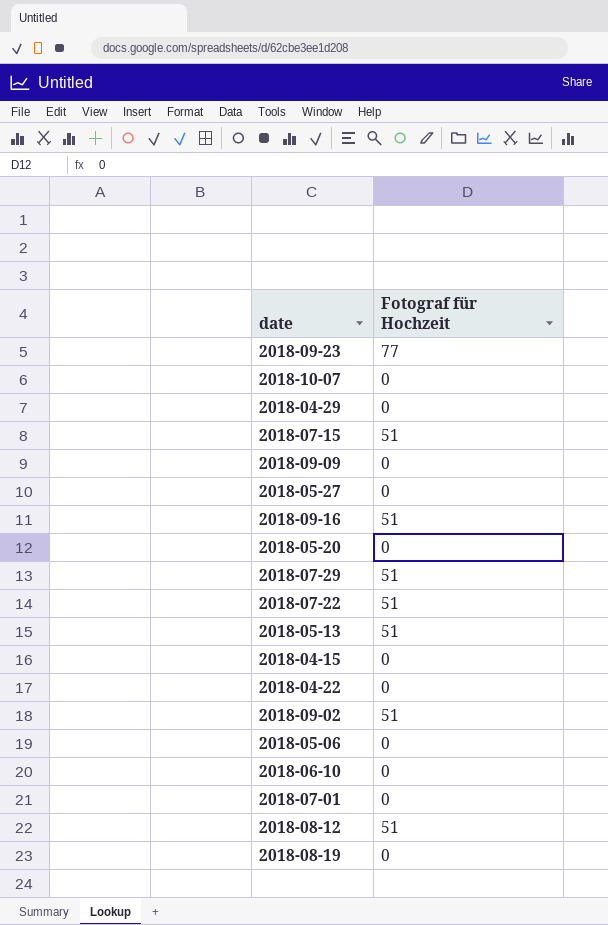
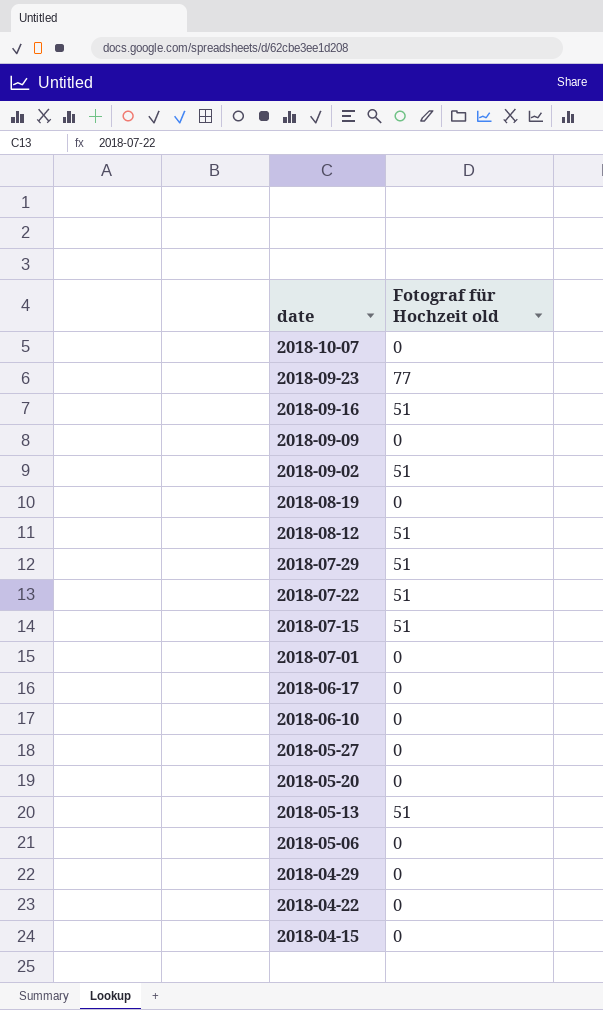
row order: none -> date descending
column name: Fotograf für Hochzeit -> Fotograf für Hochzeit old
row 2018-06-17: none -> 0

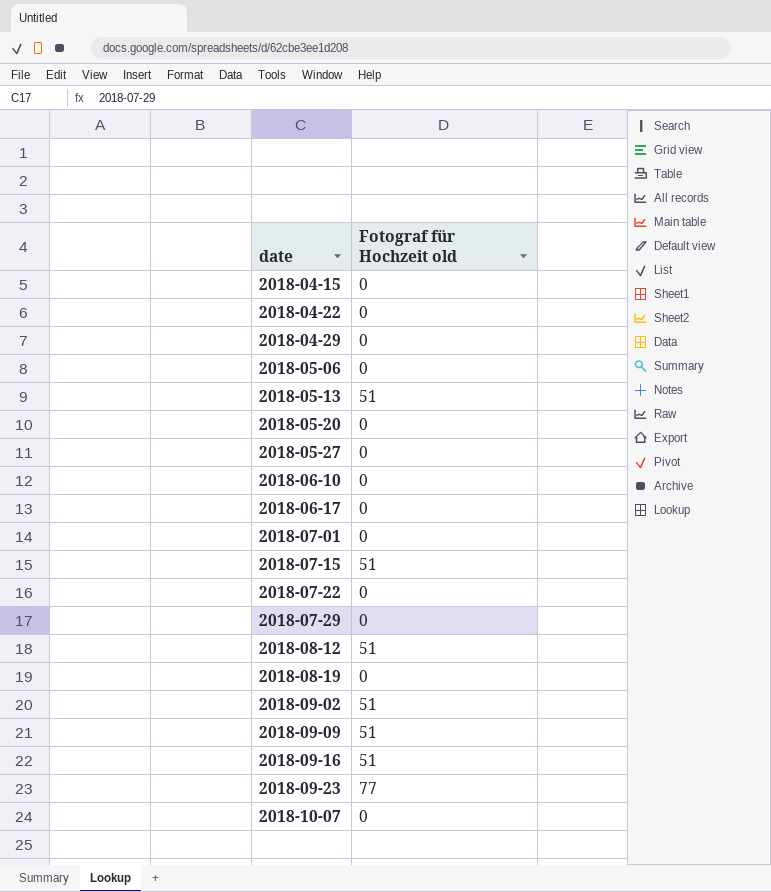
row order: date descending -> date ascending
2018-07-22 | Fotograf für Hochzeit old: 51 -> 0
2018-07-29 | Fotograf für Hochzeit old: 51 -> 0
2018-09-09 | Fotograf für Hochzeit old: 0 -> 51

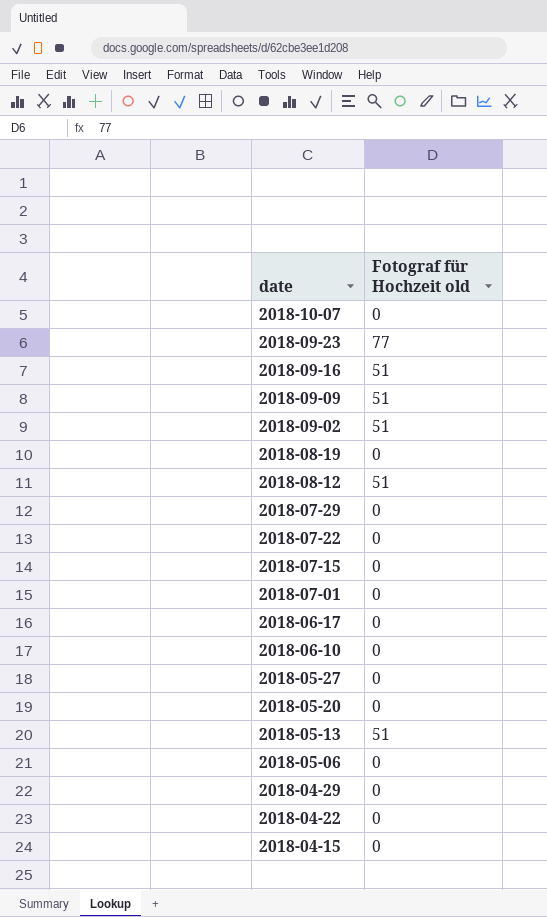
row order: date ascending -> date descending
2018-07-15 | Fotograf für Hochzeit old: 51 -> 0

